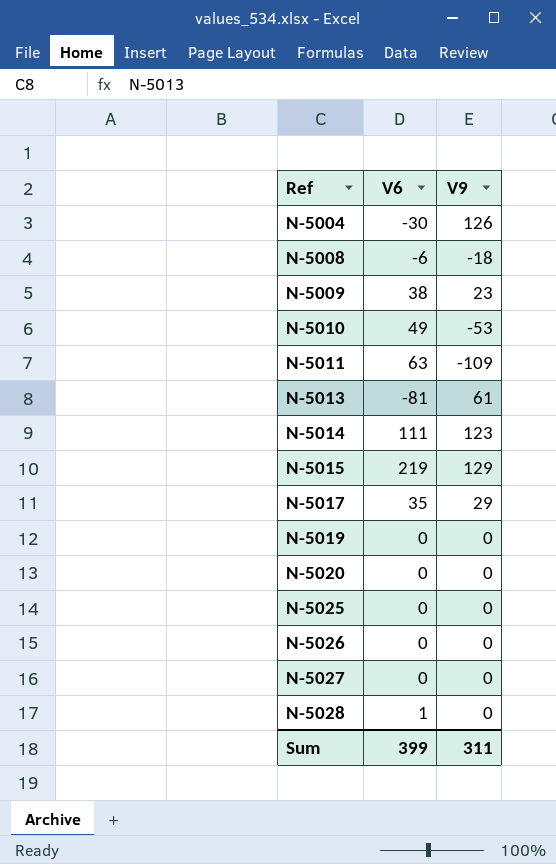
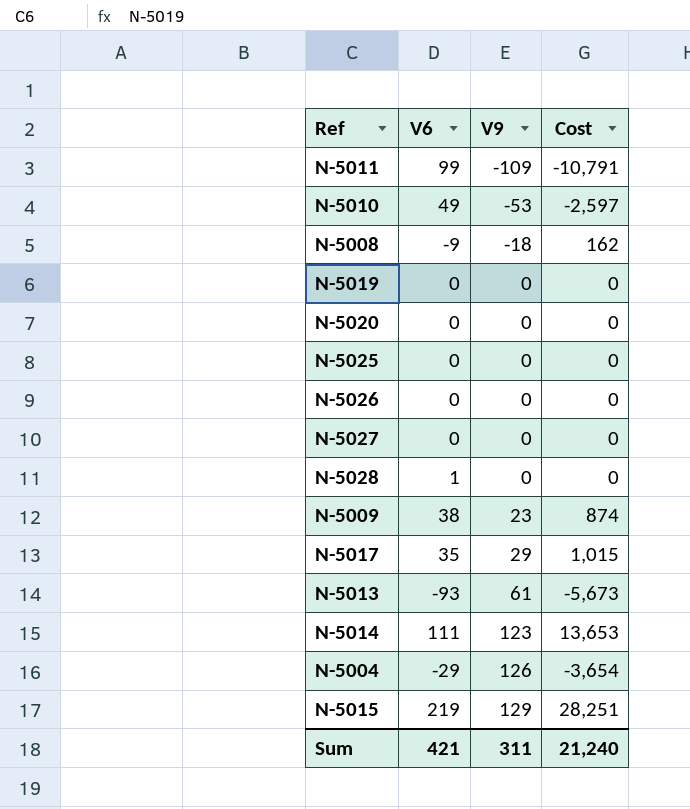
row order: Ref ascending -> V9 ascending
column Cost | formula: none -> [V6] * [V9]
N-5011 | V6: 63 -> 99
N-5008 | V6: -6 -> -9
N-5013 | V6: -81 -> -93
N-5004 | V6: -30 -> -29
Sum | V6: 399 -> 421

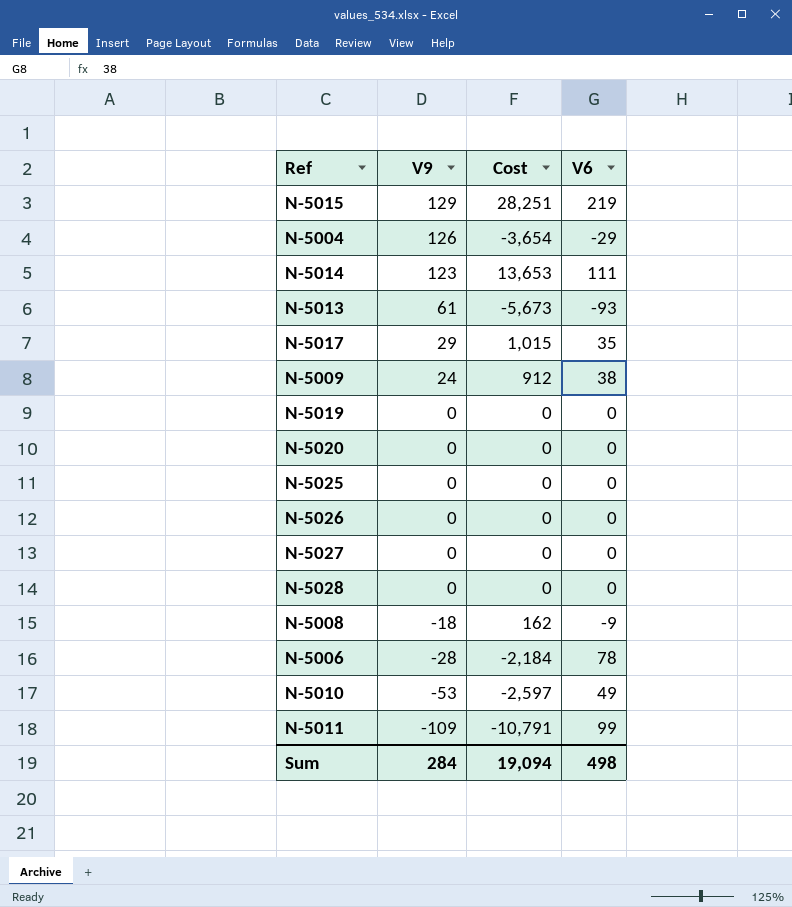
row order: V9 ascending -> V9 descending
column V6 | position: 2 -> 4
N-5009 | V9: 23 -> 24
N-5009 | Cost: 874 -> 912
N-5028 | V6: 1 -> 0
row N-5006: none -> -28 | -2,184 | 78
Sum | V9: 311 -> 284
Sum | Cost: 21,240 -> 19,094
Sum | V6: 421 -> 498

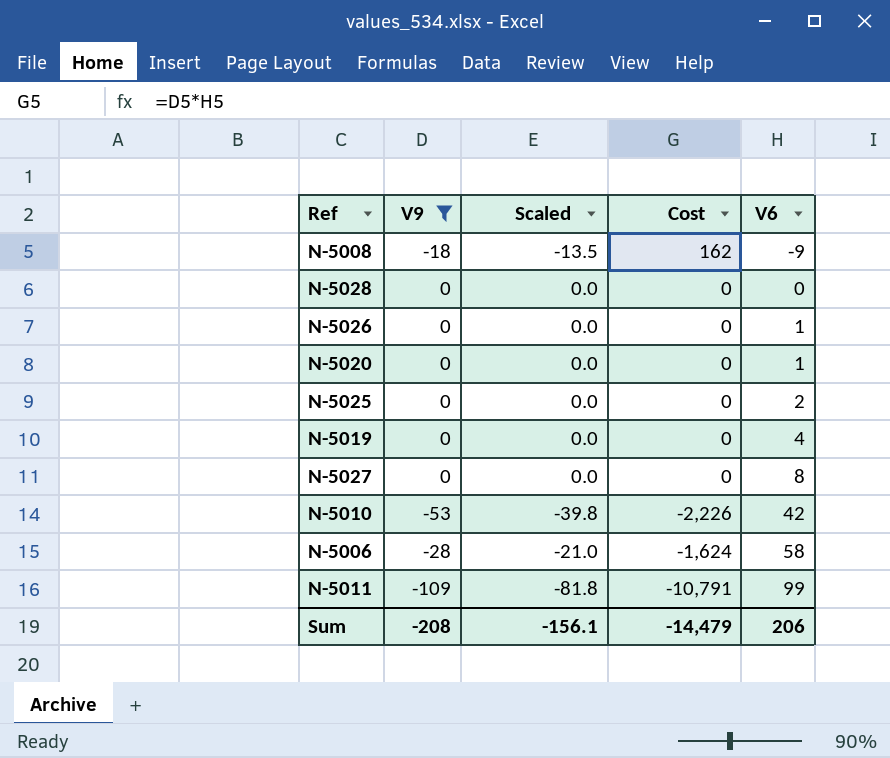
filter: none -> V9 <= 0
row order: V9 descending -> V6 ascending
column Scaled | formula: none -> [V9] * 0.75
N-5026 | V6: 0 -> 1
N-5020 | V6: 0 -> 1
N-5025 | V6: 0 -> 2
N-5019 | V6: 0 -> 4
N-5027 | V6: 0 -> 8
N-5010 | Cost: -2,597 -> -2,226
N-5010 | V6: 49 -> 42
N-5006 | Cost: -2,184 -> -1,624
N-5006 | V6: 78 -> 58
Sum | V9: 284 -> -208
Sum | Cost: 19,094 -> -14,479
Sum | V6: 498 -> 206

